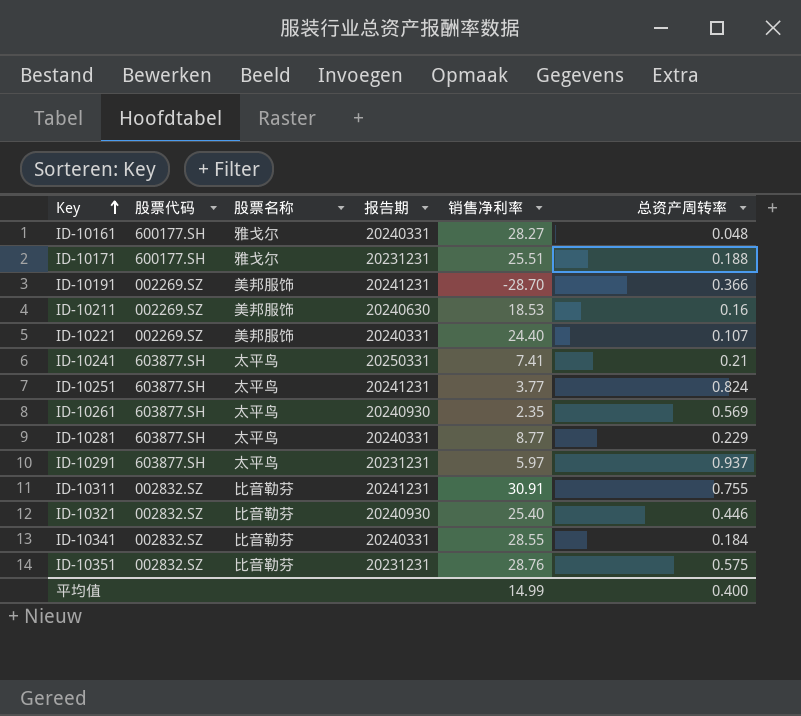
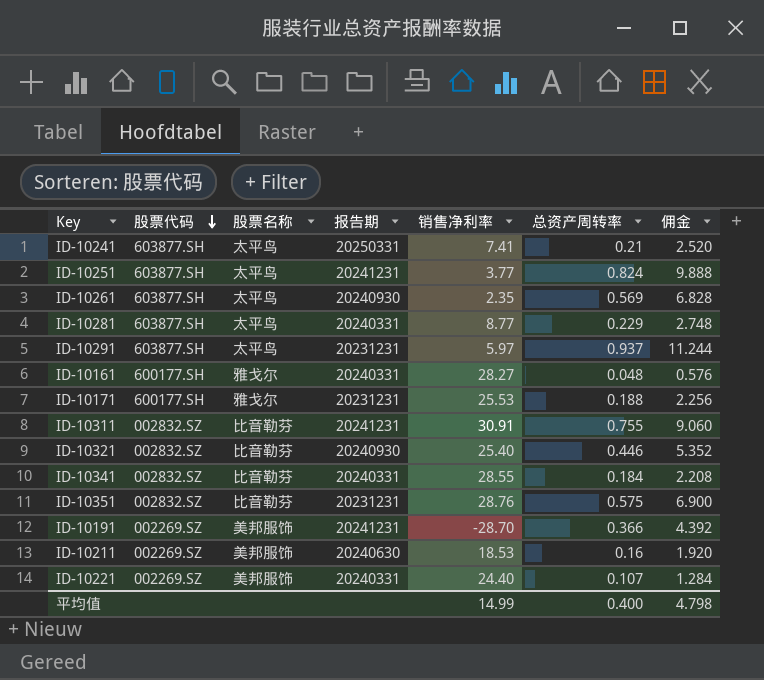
row order: Key ascending -> 股票代码 descending
column 佣金 | formula: none -> [总资产周转率] * 12
ID-10171 | 销售净利率: 25.51 -> 25.53

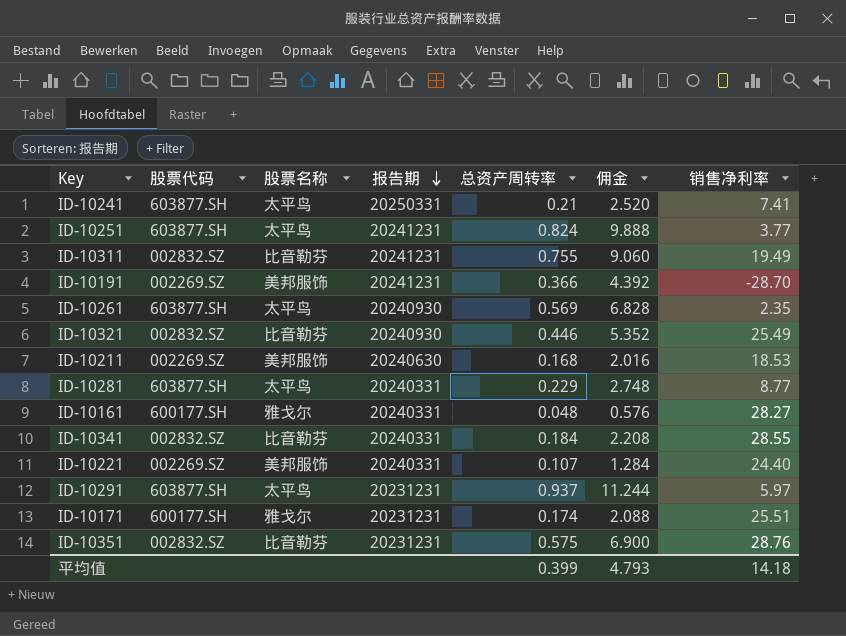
row order: 股票代码 descending -> 报告期 descending
column 销售净利率 | position: 5 -> 7
ID-10311 | 销售净利率: 30.91 -> 19.49
ID-10321 | 销售净利率: 25.40 -> 25.49
ID-10211 | 总资产周转率: 0.16 -> 0.168
ID-10211 | 佣金: 1.920 -> 2.016
ID-10171 | 总资产周转率: 0.188 -> 0.174
ID-10171 | 佣金: 2.256 -> 2.088
ID-10171 | 销售净利率: 25.53 -> 25.51
平均值 | 总资产周转率: 0.400 -> 0.399
平均值 | 佣金: 4.798 -> 4.793
平均值 | 销售净利率: 14.99 -> 14.18

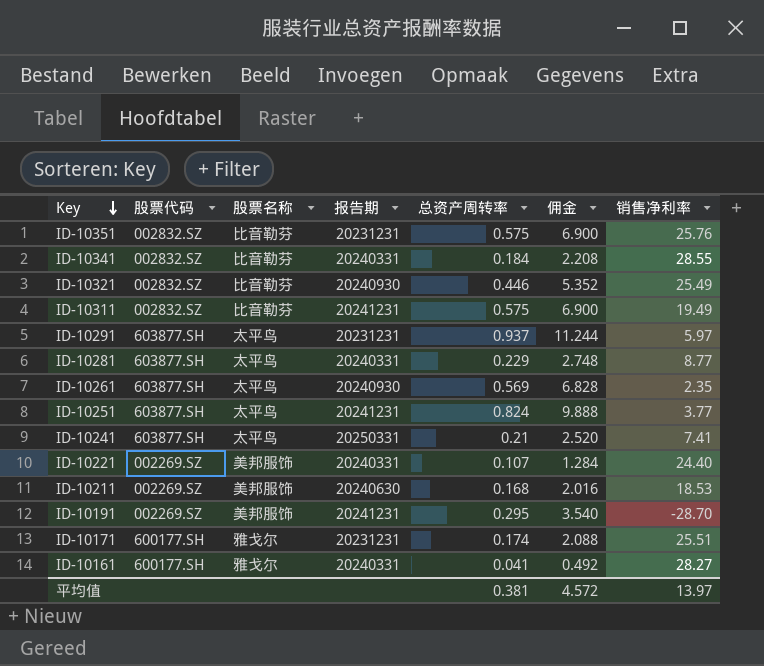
row order: 报告期 descending -> Key descending
ID-10351 | 销售净利率: 28.76 -> 25.76
ID-10311 | 总资产周转率: 0.755 -> 0.575
ID-10311 | 佣金: 9.060 -> 6.900
ID-10191 | 总资产周转率: 0.366 -> 0.295
ID-10191 | 佣金: 4.392 -> 3.540
ID-10161 | 总资产周转率: 0.048 -> 0.041
ID-10161 | 佣金: 0.576 -> 0.492
平均值 | 总资产周转率: 0.399 -> 0.381
平均值 | 佣金: 4.793 -> 4.572
平均值 | 销售净利率: 14.18 -> 13.97

